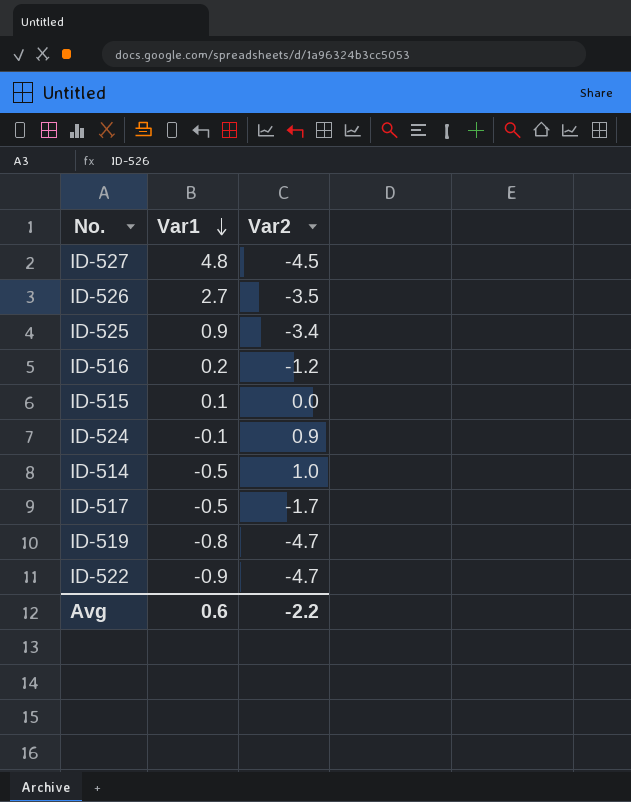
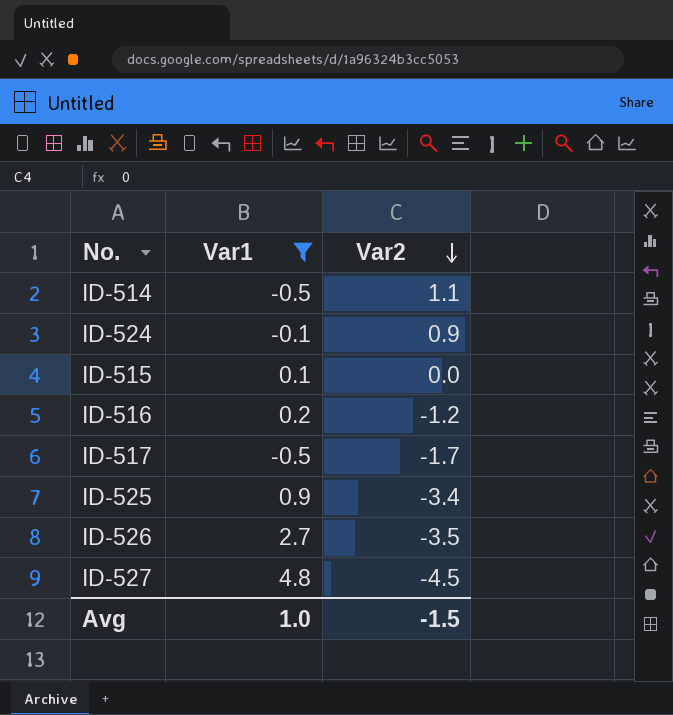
filter: none -> Var1 >= -0.5
row order: Var1 descending -> Var2 descending
ID-514 | Var2: 1.0 -> 1.1
Avg | Var1: 0.6 -> 1.0
Avg | Var2: -2.2 -> -1.5

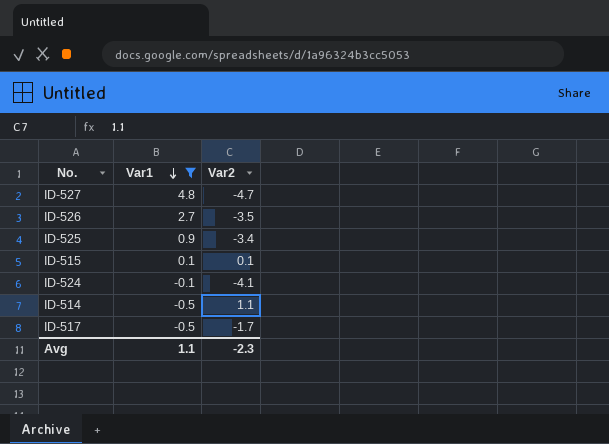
row order: Var2 descending -> Var1 descending
row ID-516: 0.2 | -1.2 -> none
ID-527 | Var2: -4.5 -> -4.7
ID-515 | Var2: 0.0 -> 0.1
ID-524 | Var2: 0.9 -> -4.1
Avg | Var1: 1.0 -> 1.1
Avg | Var2: -1.5 -> -2.3

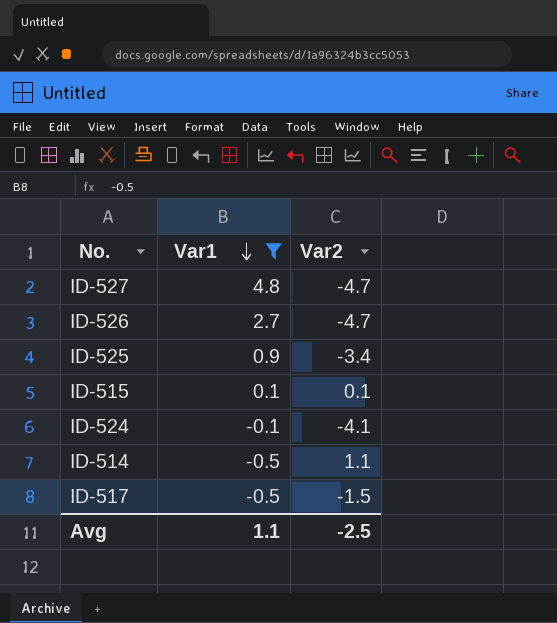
ID-526 | Var2: -3.5 -> -4.7
ID-517 | Var2: -1.7 -> -1.5
Avg | Var2: -2.3 -> -2.5

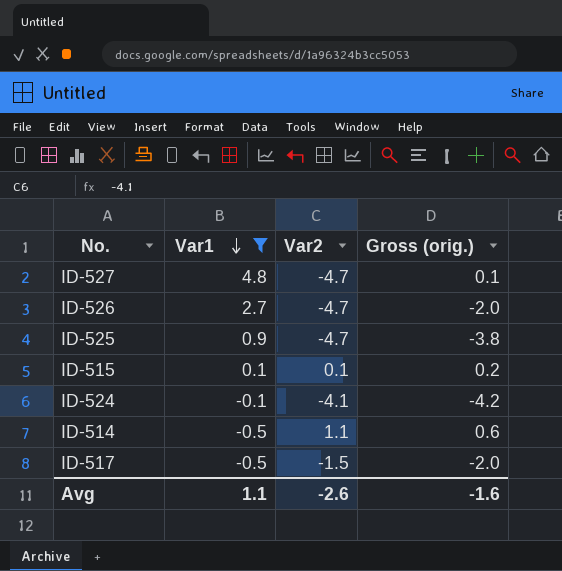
column Gross (orig.) | formula: none -> [Var1] + [Var2]
ID-525 | Var2: -3.4 -> -4.7
Avg | Var2: -2.5 -> -2.6

